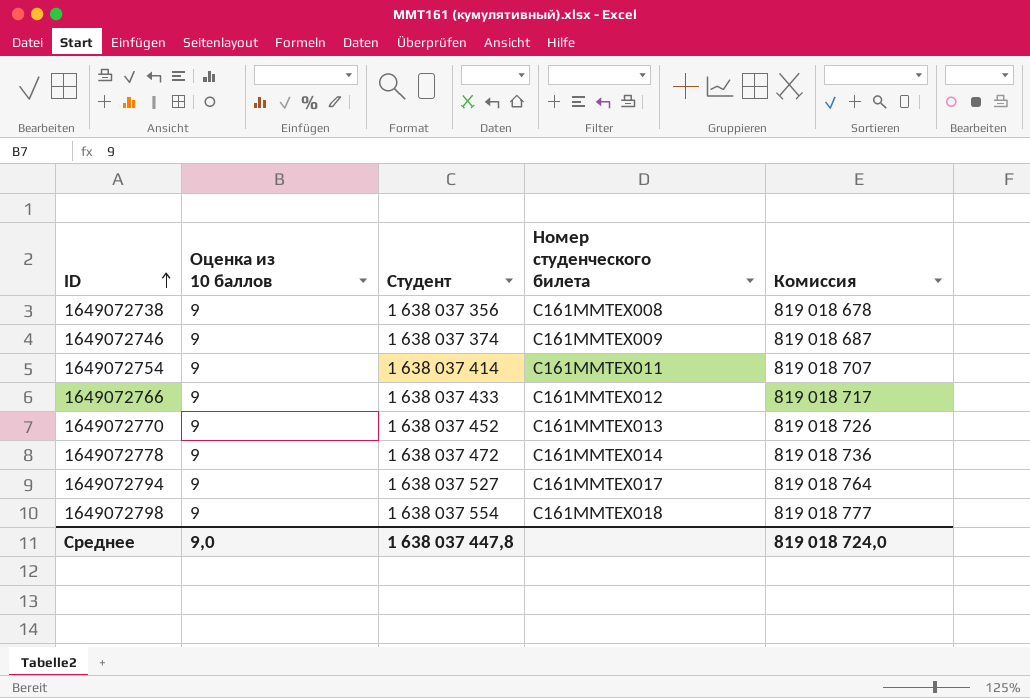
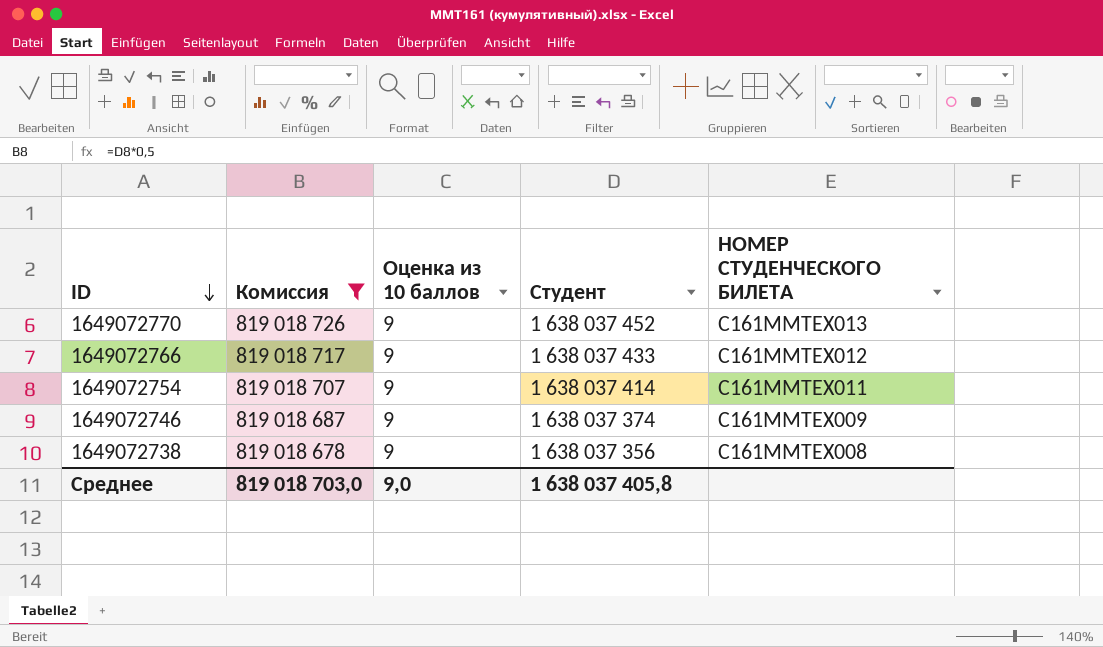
filter: none -> Комиссия <= 819 018 726
row order: ID ascending -> ID descending
column Комиссия | position: 5 -> 2
column name: Номер студенческого билета -> НОМЕР СТУДЕНЧЕСКОГО БИЛЕТА
Среднее | Комиссия: 819 018 724,0 -> 819 018 703,0
Среднее | Студент: 1 638 037 447,8 -> 1 638 037 405,8

